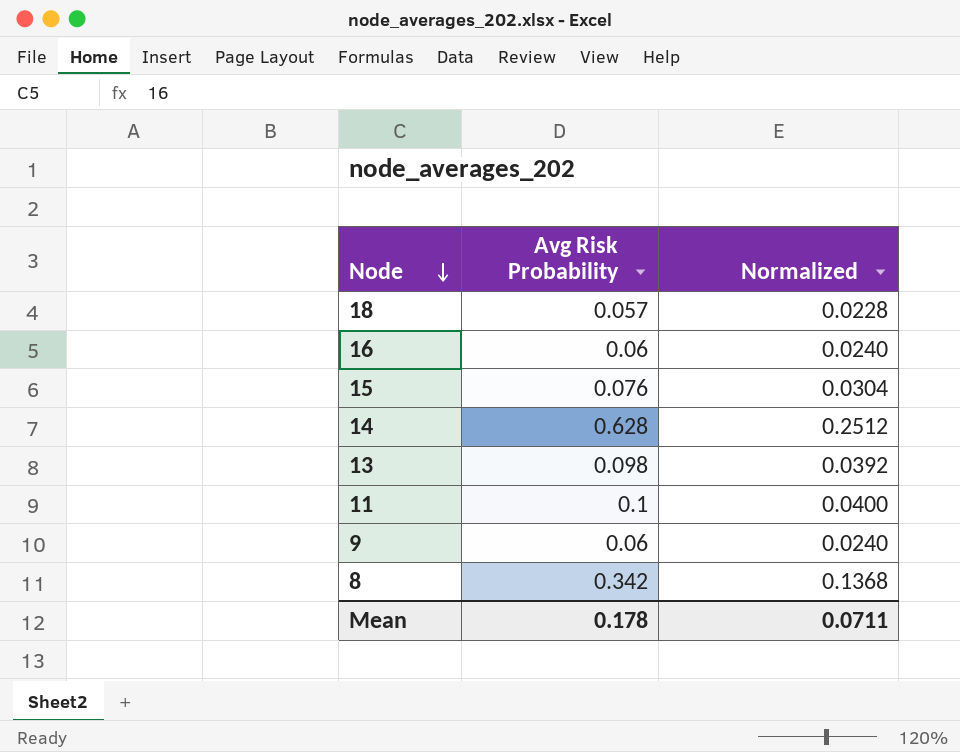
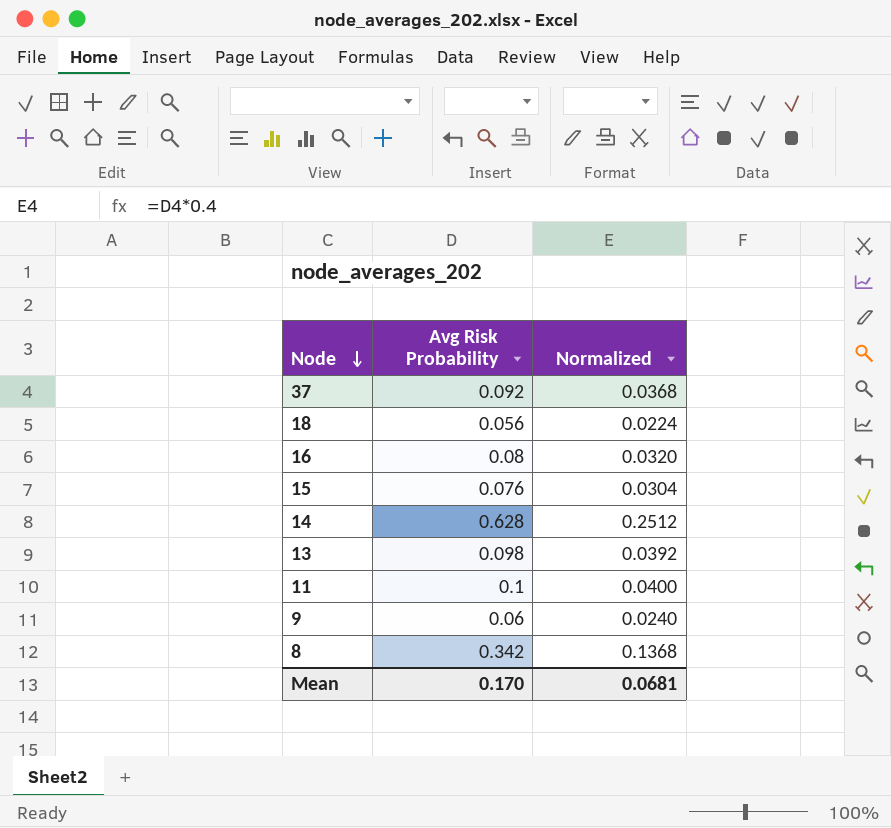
row 37: none -> 0.092 | 0.0368
18 | Avg Risk Probability: 0.057 -> 0.056
18 | Normalized: 0.0228 -> 0.0224
16 | Avg Risk Probability: 0.06 -> 0.08
16 | Normalized: 0.0240 -> 0.0320
Mean | Avg Risk Probability: 0.178 -> 0.170
Mean | Normalized: 0.0711 -> 0.0681

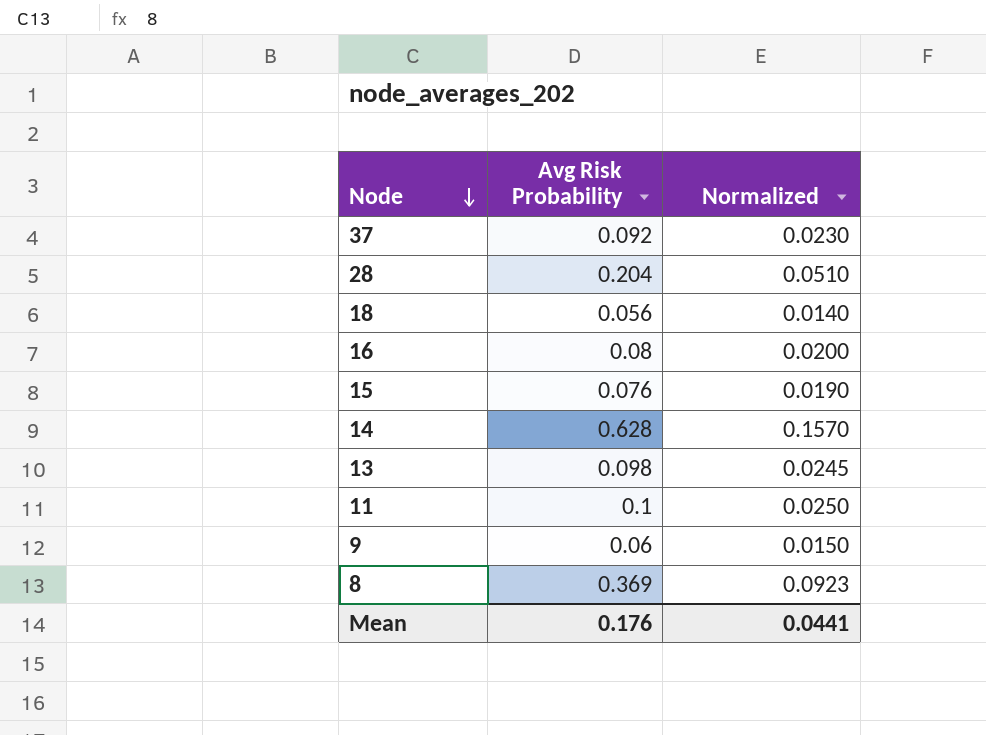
column Normalized | formula: [Avg Risk Probability] * 0.4 -> [Avg Risk Probability] * 0.25
row 28: none -> 0.204 | 0.0510
8 | Avg Risk Probability: 0.342 -> 0.369
Mean | Avg Risk Probability: 0.170 -> 0.176
Mean | Normalized: 0.0681 -> 0.0441

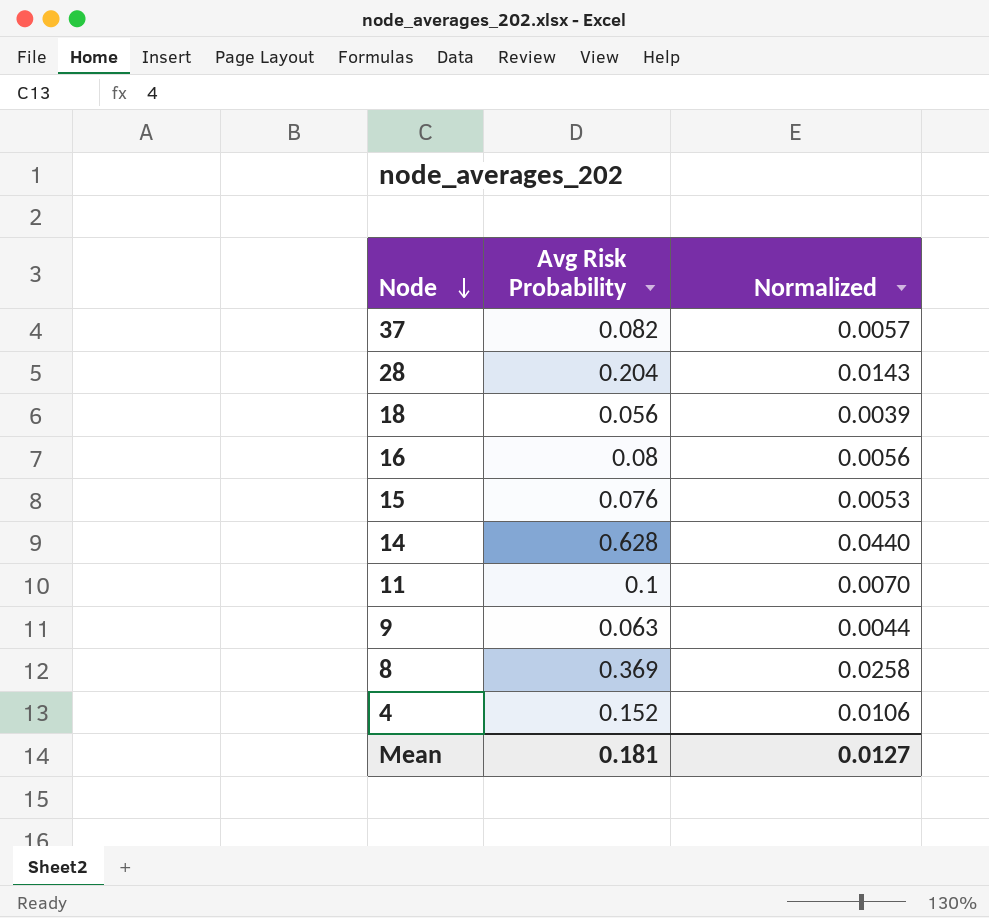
column Normalized | formula: [Avg Risk Probability] * 0.25 -> [Avg Risk Probability] * 0.07
row 13: 0.098 | 0.0245 -> none
37 | Avg Risk Probability: 0.092 -> 0.082
9 | Avg Risk Probability: 0.06 -> 0.063
row 4: none -> 0.152 | 0.0106
Mean | Avg Risk Probability: 0.176 -> 0.181
Mean | Normalized: 0.0441 -> 0.0127

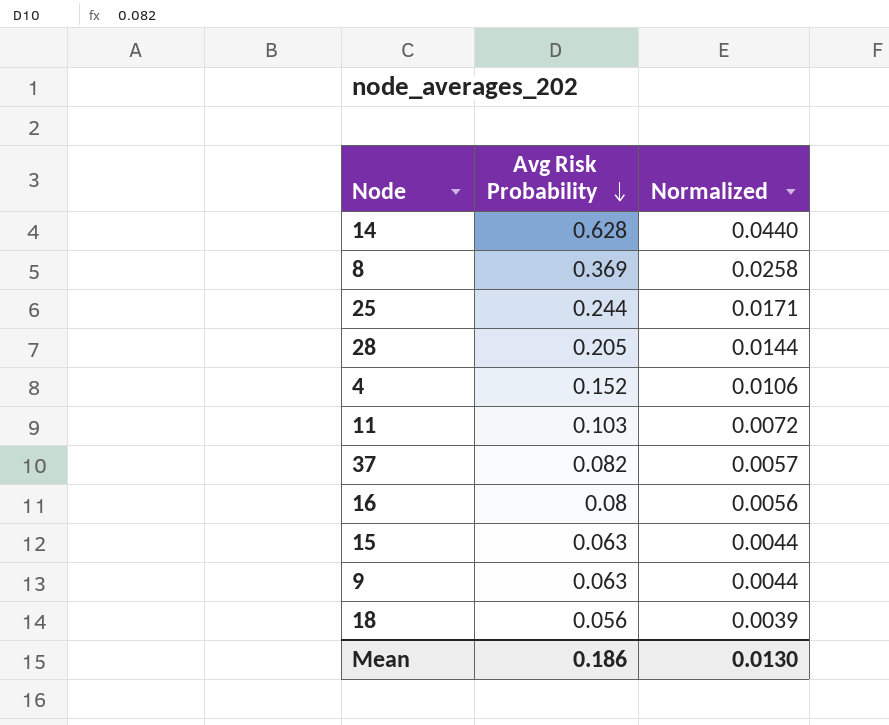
row order: Node descending -> Avg Risk Probability descending
row 25: none -> 0.244 | 0.0171
28 | Avg Risk Probability: 0.204 -> 0.205
28 | Normalized: 0.0143 -> 0.0144
11 | Avg Risk Probability: 0.1 -> 0.103
11 | Normalized: 0.0070 -> 0.0072
15 | Avg Risk Probability: 0.076 -> 0.063
15 | Normalized: 0.0053 -> 0.0044
Mean | Avg Risk Probability: 0.181 -> 0.186
Mean | Normalized: 0.0127 -> 0.0130

